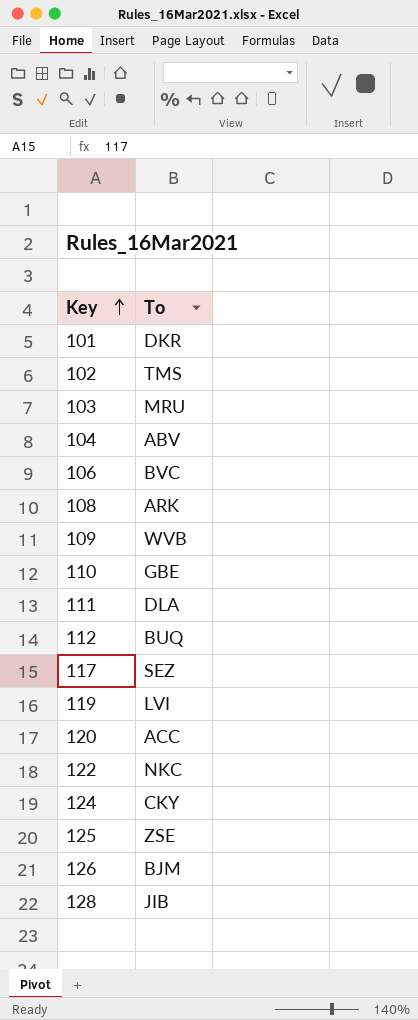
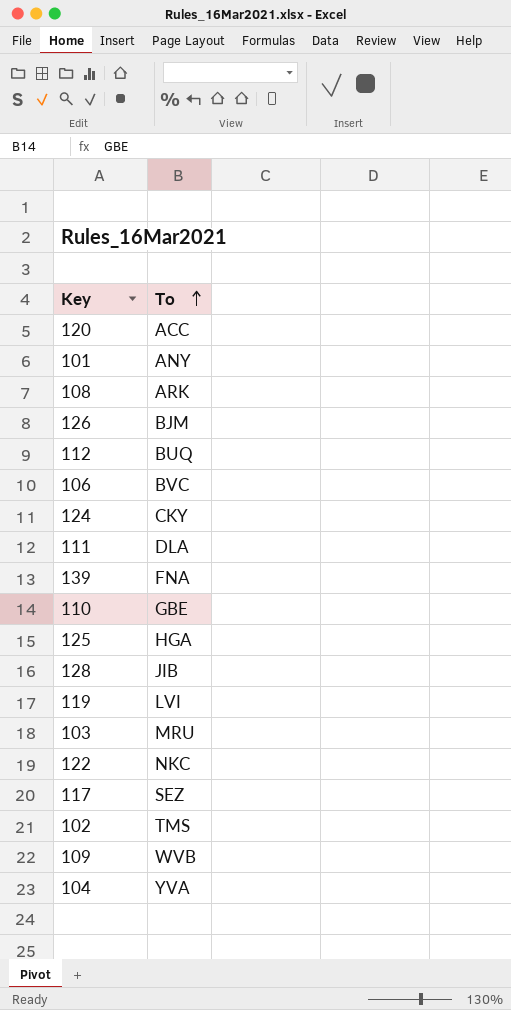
row order: Key ascending -> To ascending
101 | To: DKR -> ANY
row 139: none -> FNA
125 | To: ZSE -> HGA
104 | To: ABV -> YVA

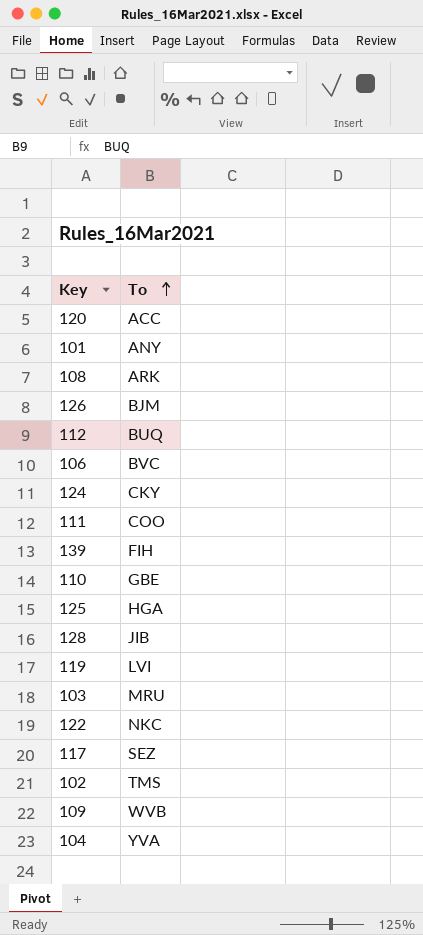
111 | To: DLA -> COO
139 | To: FNA -> FIH

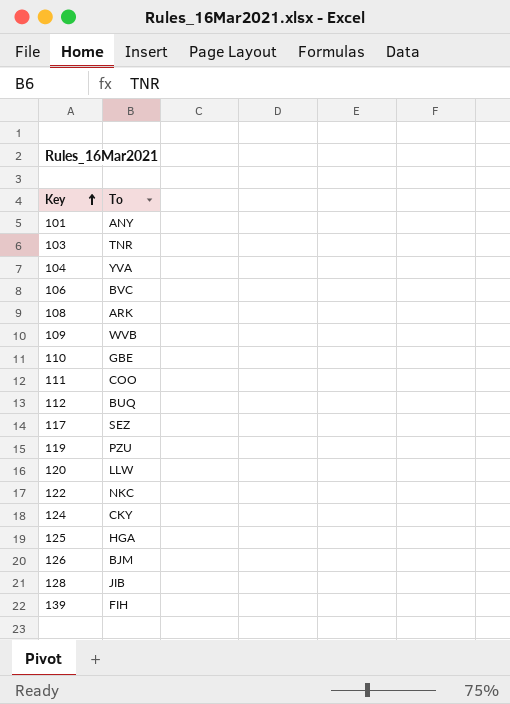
row order: To ascending -> Key ascending
row 102: TMS -> none
103 | To: MRU -> TNR
119 | To: LVI -> PZU
120 | To: ACC -> LLW

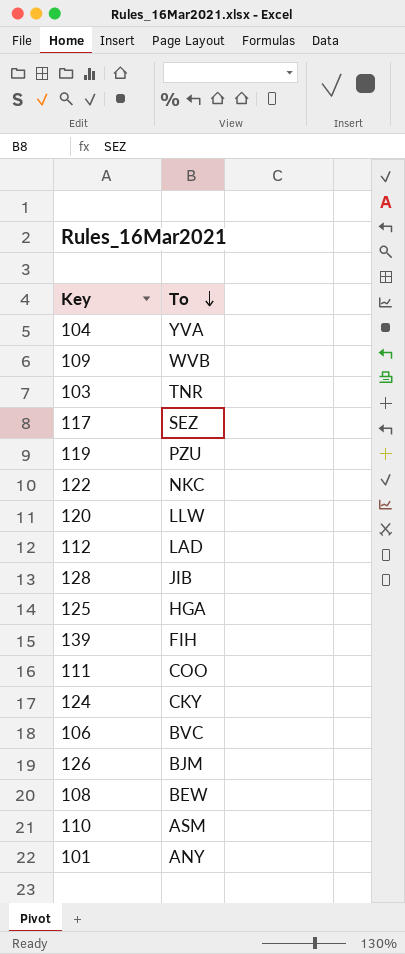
row order: Key ascending -> To descending
112 | To: BUQ -> LAD
108 | To: ARK -> BEW
110 | To: GBE -> ASM

